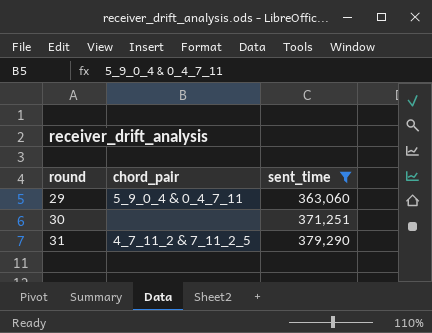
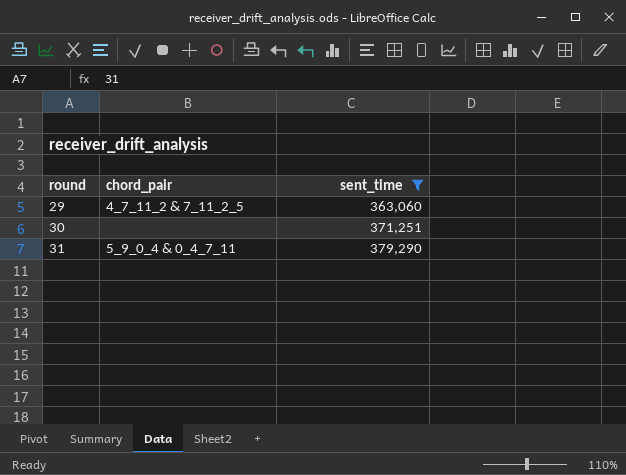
29 | chord_pair: 5_9_0_4 & 0_4_7_11 -> 4_7_11_2 & 7_11_2_5
31 | chord_pair: 4_7_11_2 & 7_11_2_5 -> 5_9_0_4 & 0_4_7_11

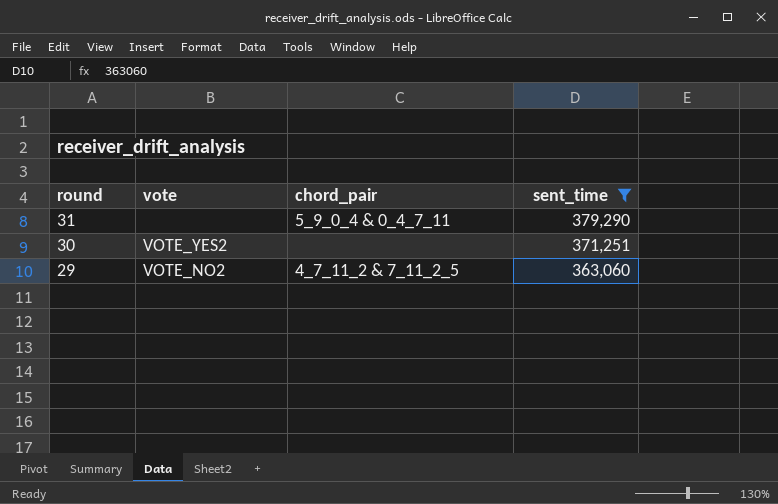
row order: round ascending -> round descending
column vote | position: none -> 2

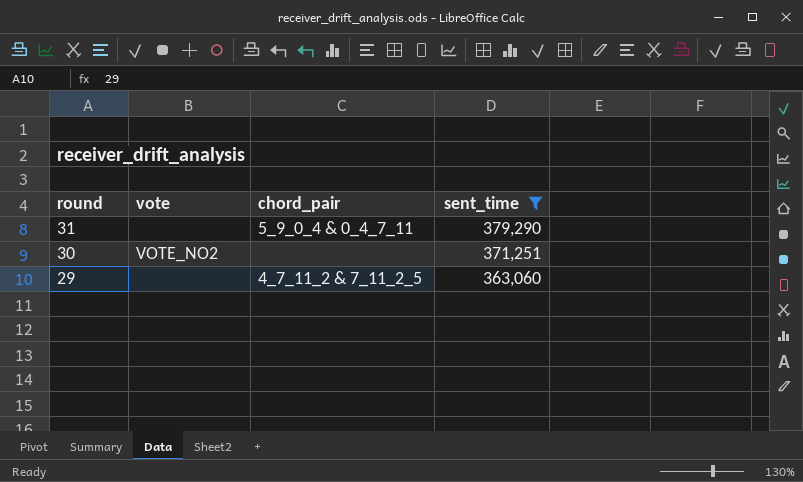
30 | vote: VOTE_YES2 -> VOTE_NO2
29 | vote: VOTE_NO2 -> none

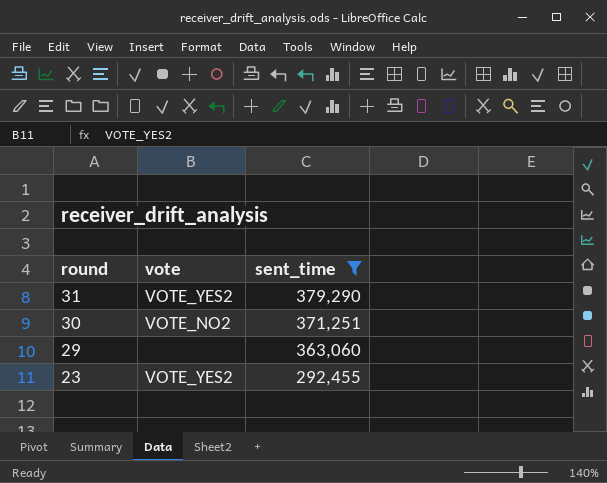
column chord_pair | position: 3 -> none
31 | vote: none -> VOTE_YES2
row 23: none -> VOTE_YES2 | 292,455

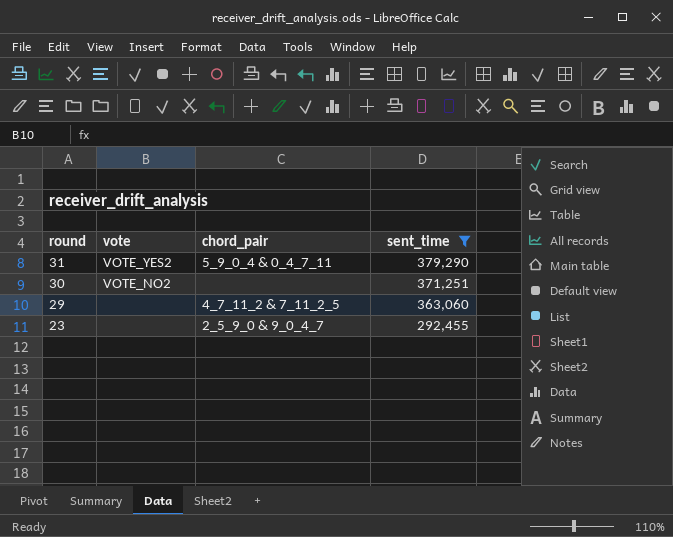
column chord_pair | position: none -> 3
23 | vote: VOTE_YES2 -> none

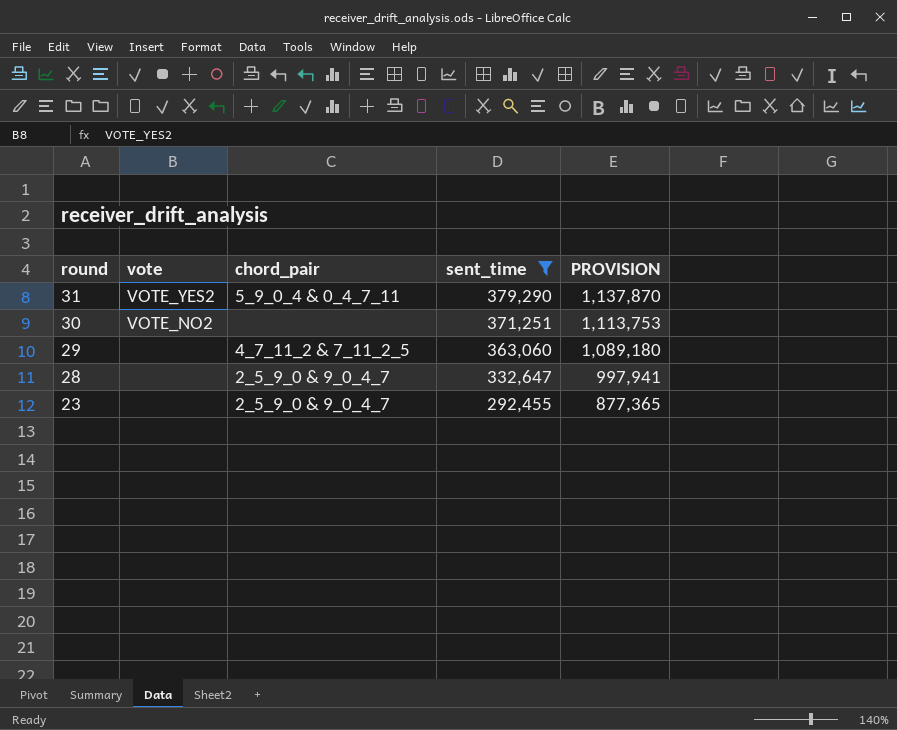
column PROVISION | formula: none -> [sent_time] * 3
row 28: none -> none | 2_5_9_0 & 9_0_4_7 | 332,647 | 997,941

